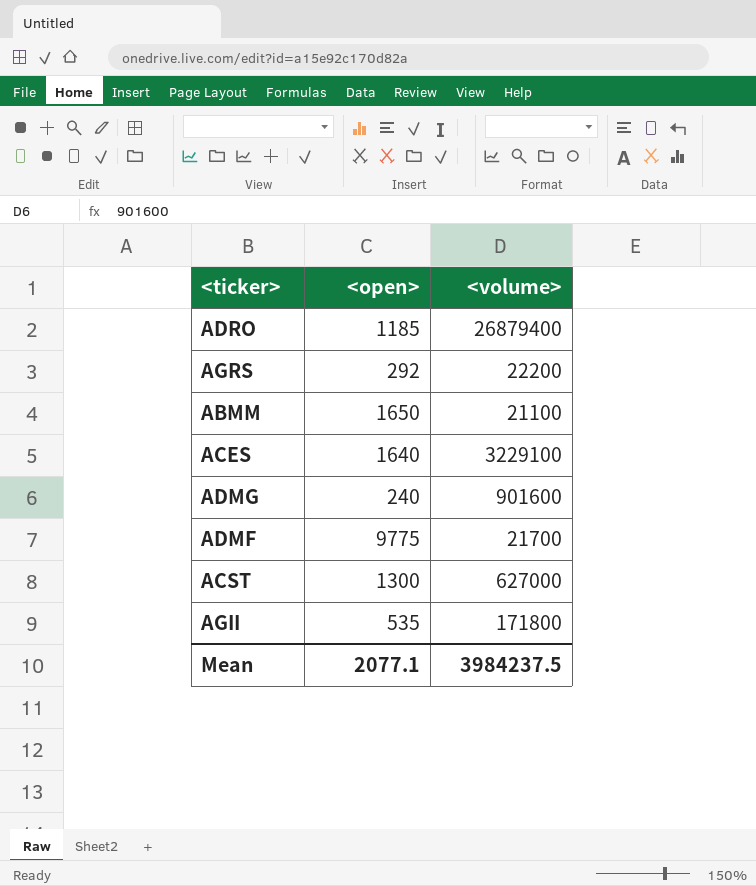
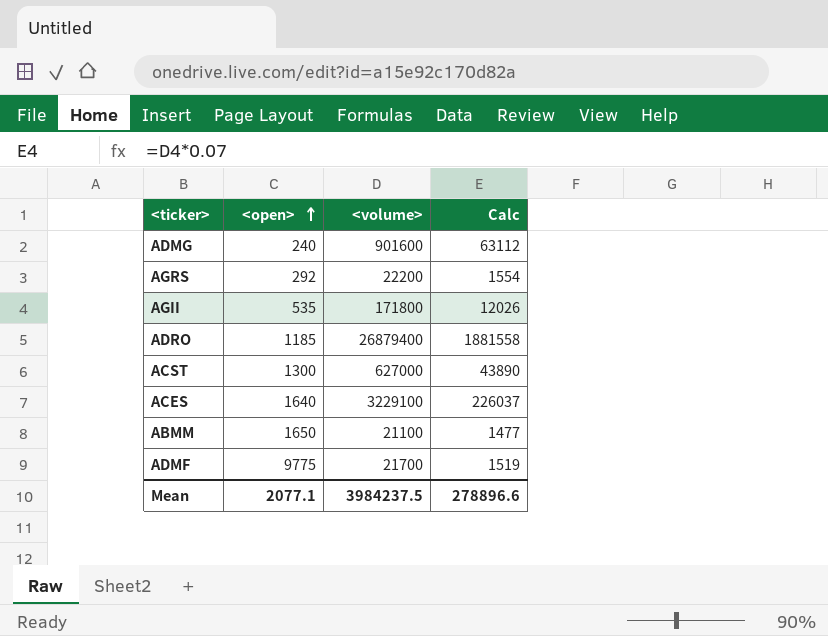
row order: none -> <open> ascending
column Calc | formula: none -> [<volume>] * 0.07

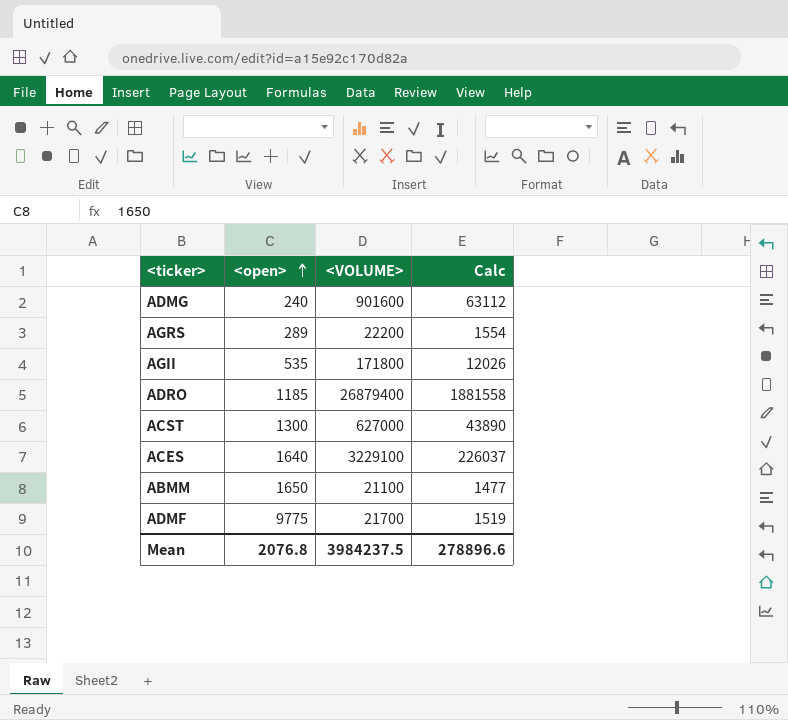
column name: <volume> -> <VOLUME>
AGRS | <open>: 292 -> 289
Mean | <open>: 2077.1 -> 2076.8

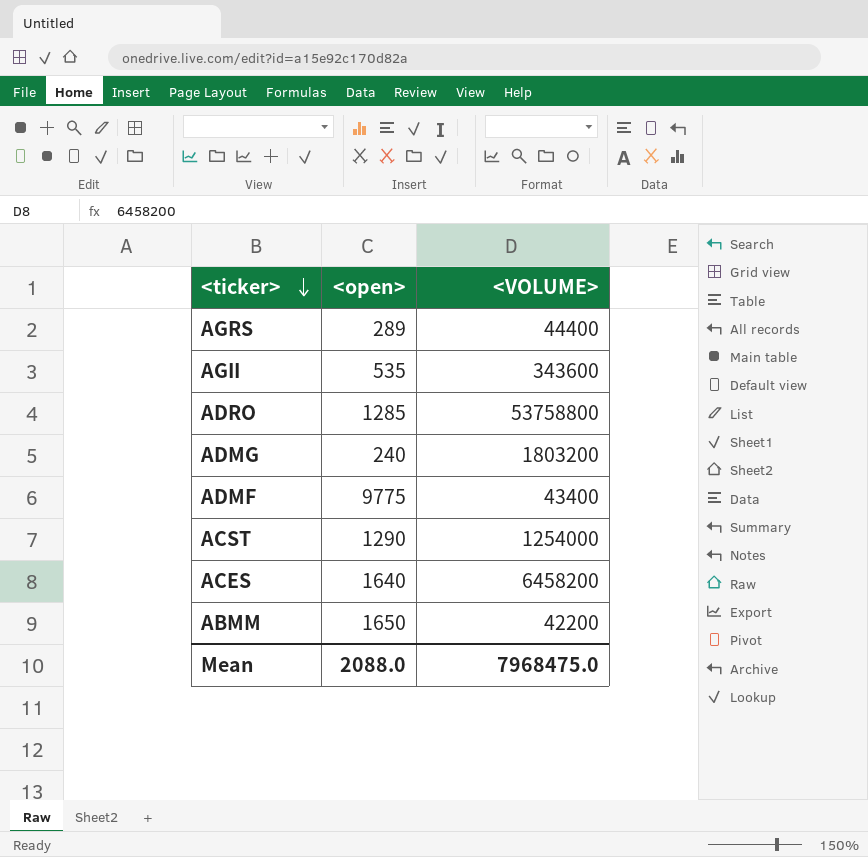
row order: <open> ascending -> <ticker> descending
column Calc | formula: [<VOLUME>] * 0.07 -> none
AGRS | <VOLUME>: 22200 -> 44400
AGII | <VOLUME>: 171800 -> 343600
ADRO | <open>: 1185 -> 1285
ADRO | <VOLUME>: 26879400 -> 53758800
ADMG | <VOLUME>: 901600 -> 1803200
ADMF | <VOLUME>: 21700 -> 43400
ACST | <open>: 1300 -> 1290
ACST | <VOLUME>: 627000 -> 1254000
ACES | <VOLUME>: 3229100 -> 6458200
ABMM | <VOLUME>: 21100 -> 42200
Mean | <open>: 2076.8 -> 2088.0
Mean | <VOLUME>: 3984237.5 -> 7968475.0

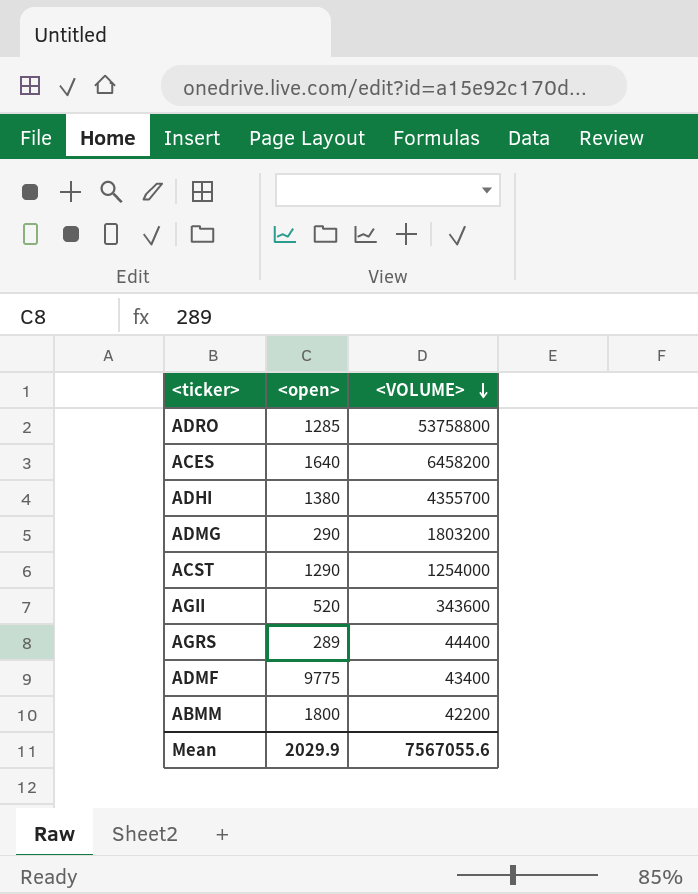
row order: <ticker> descending -> <VOLUME> descending
row ADHI: none -> 1380 | 4355700
ADMG | <open>: 240 -> 290
AGII | <open>: 535 -> 520
ABMM | <open>: 1650 -> 1800
Mean | <open>: 2088.0 -> 2029.9
Mean | <VOLUME>: 7968475.0 -> 7567055.6

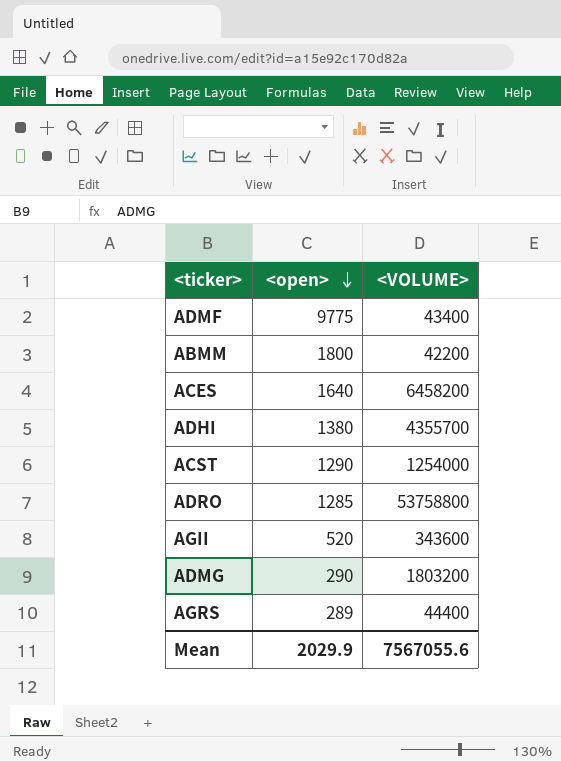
row order: <VOLUME> descending -> <open> descending

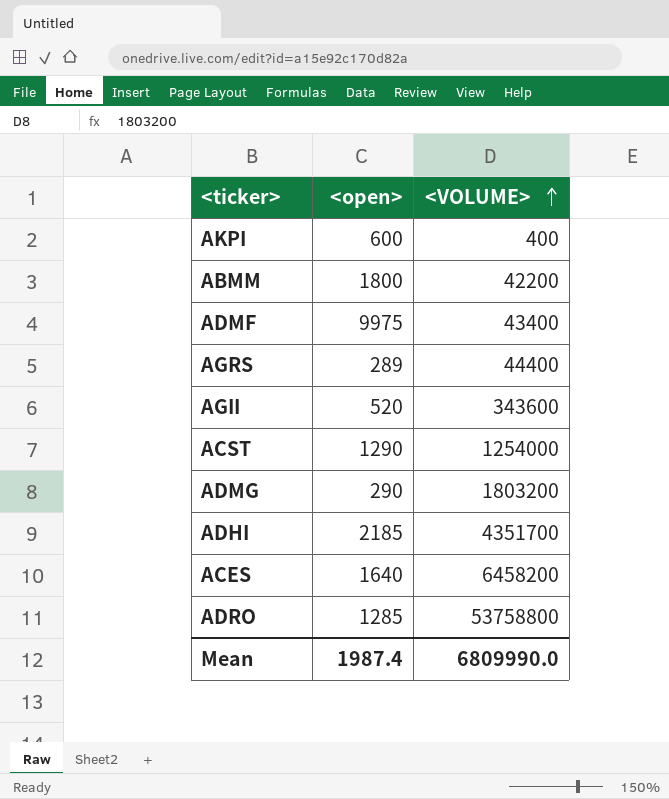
row order: <open> descending -> <VOLUME> ascending
row AKPI: none -> 600 | 400
ADMF | <open>: 9775 -> 9975
ADHI | <open>: 1380 -> 2185
ADHI | <VOLUME>: 4355700 -> 4351700
Mean | <open>: 2029.9 -> 1987.4
Mean | <VOLUME>: 7567055.6 -> 6809990.0

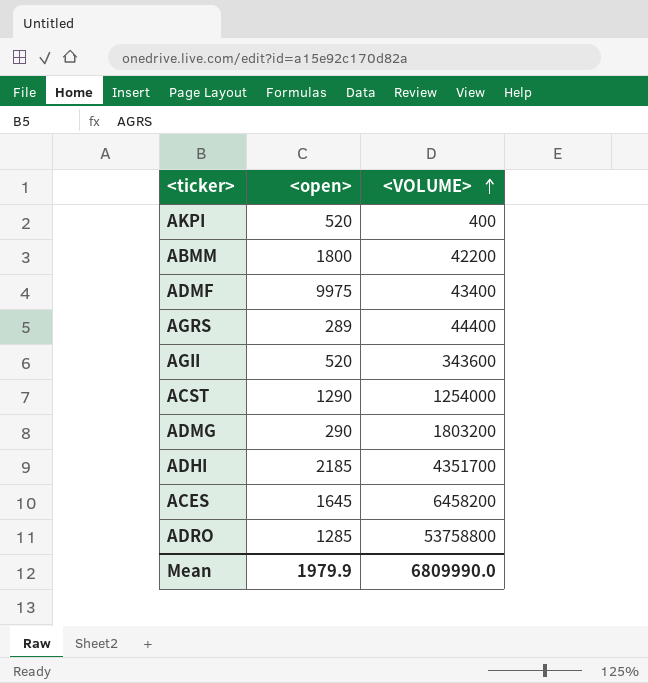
AKPI | <open>: 600 -> 520
ACES | <open>: 1640 -> 1645
Mean | <open>: 1987.4 -> 1979.9

